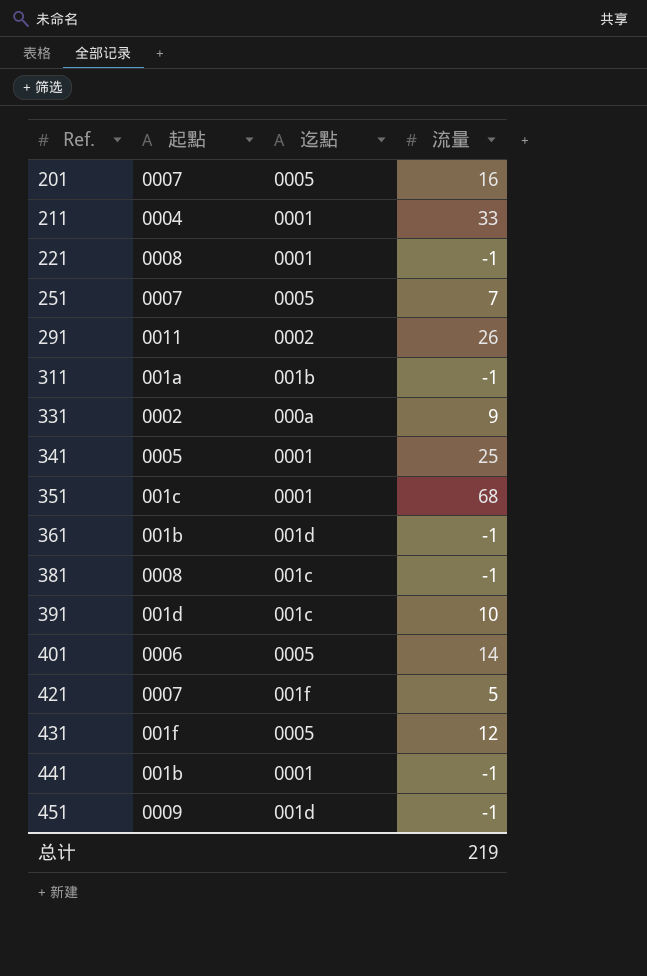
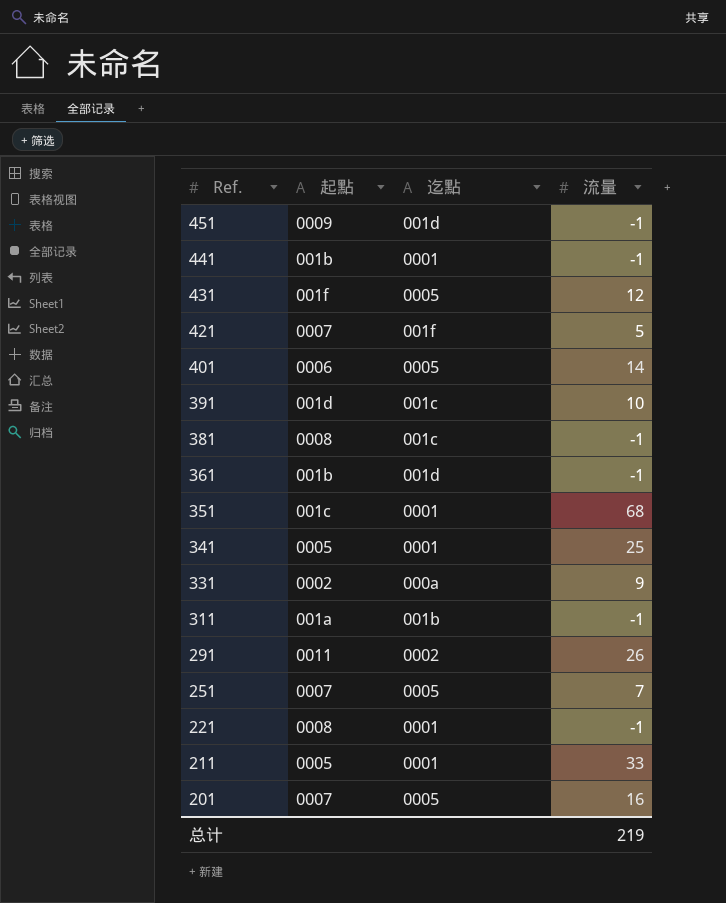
row order: Ref. ascending -> Ref. descending
211 | 起點: 0004 -> 0005

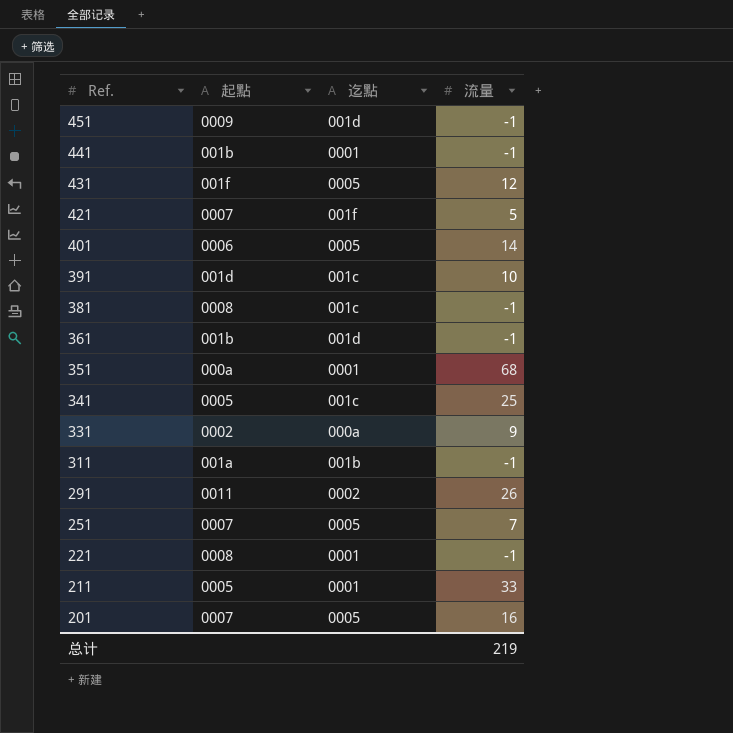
351 | 起點: 001c -> 000a
341 | 迄點: 0001 -> 001c

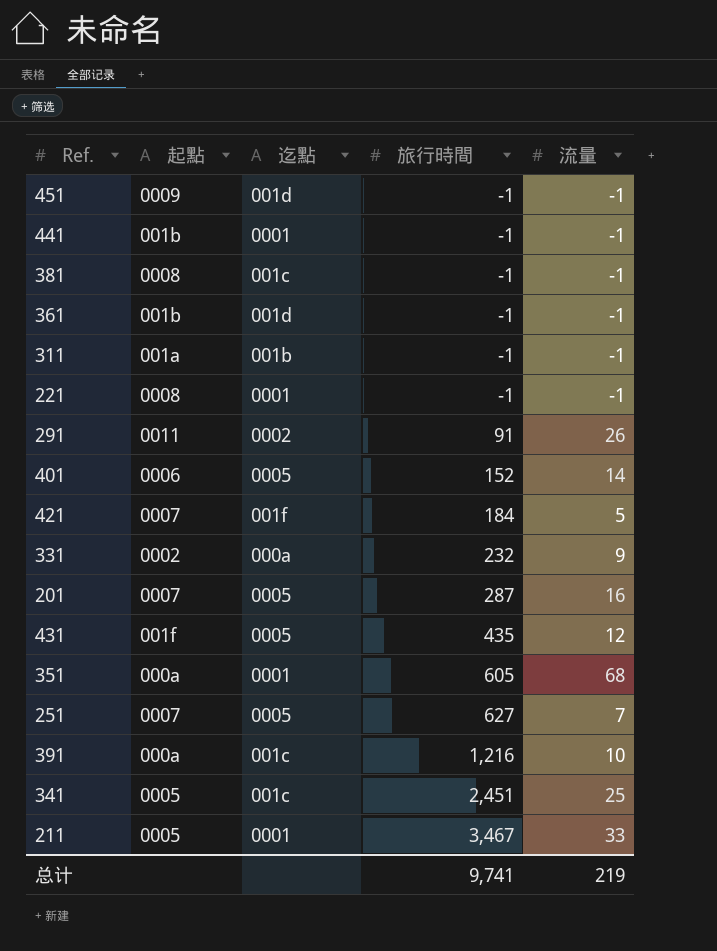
row order: Ref. descending -> 旅行時間 ascending
column 旅行時間 | position: none -> 4
391 | 起點: 001d -> 000a

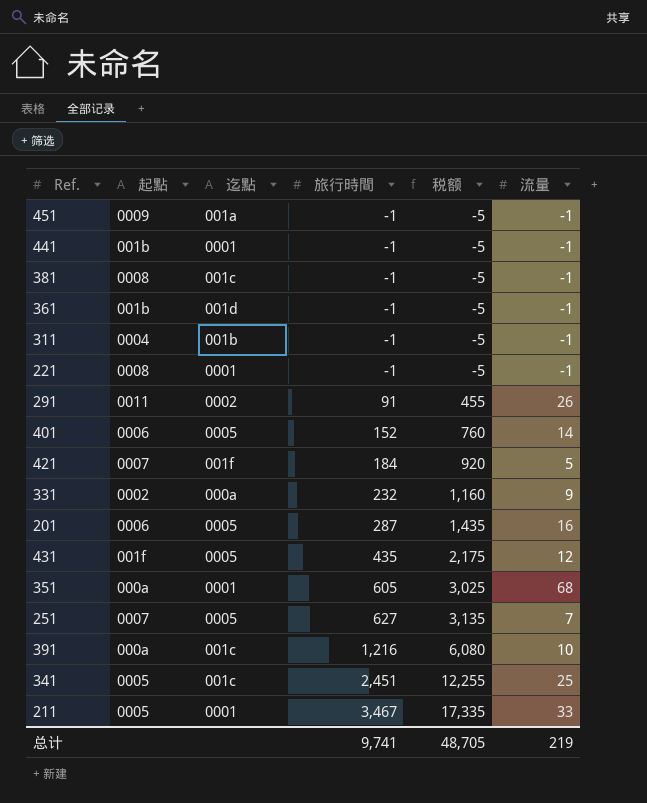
column 税额 | formula: none -> [旅行時間] * 5
451 | 迄點: 001d -> 001a
311 | 起點: 001a -> 0004
201 | 起點: 0007 -> 0006

